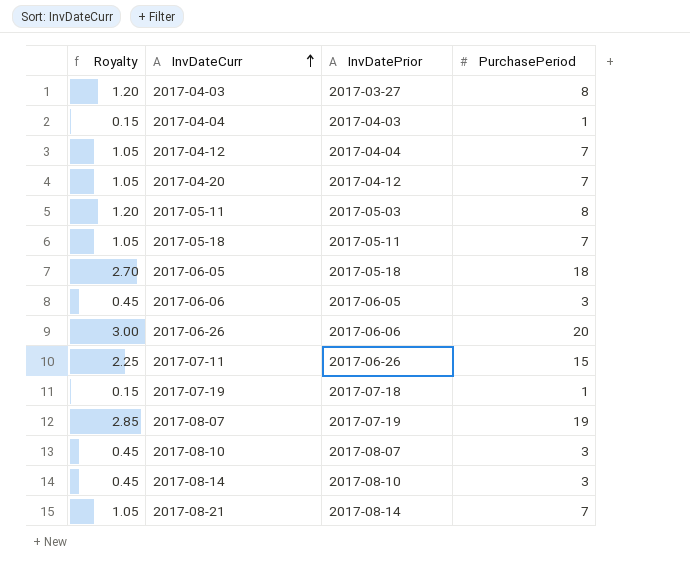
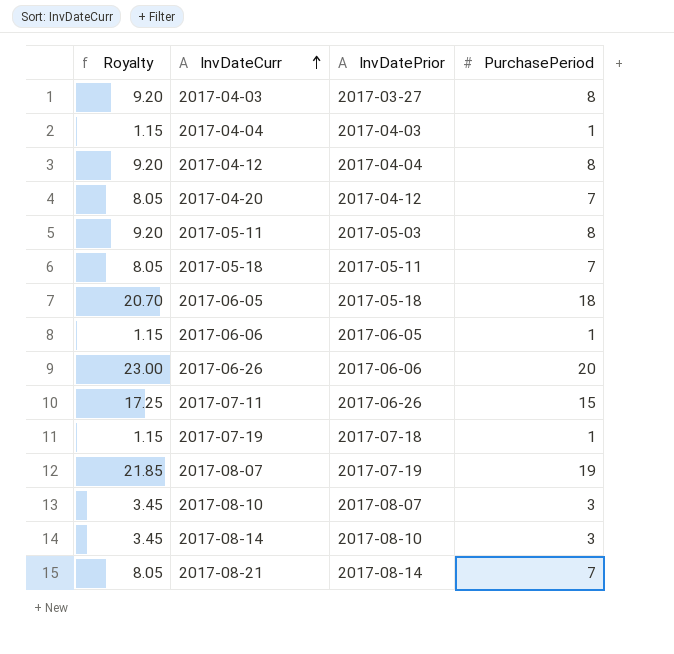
column Royalty | formula: [PurchasePeriod] * 0.15 -> [PurchasePeriod] * 1.15
2017-04-12 | PurchasePeriod: 7 -> 8
2017-06-06 | PurchasePeriod: 3 -> 1

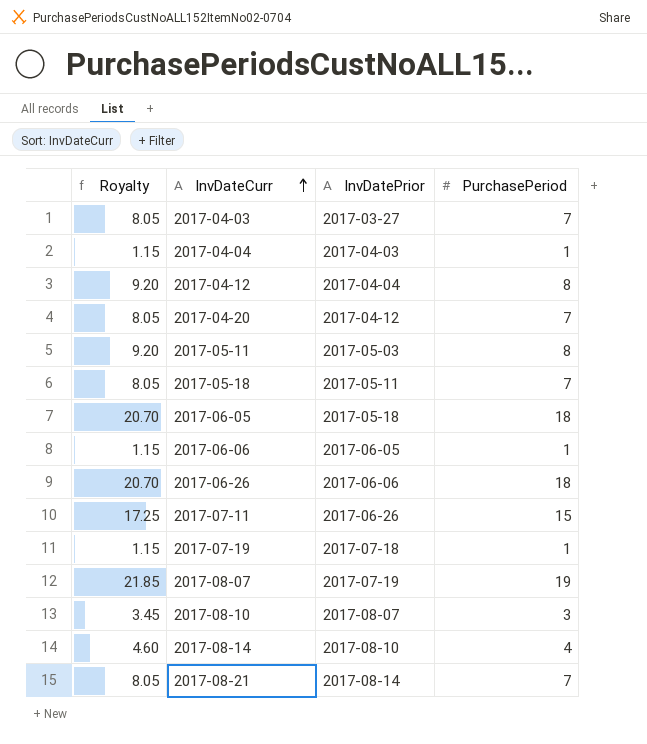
2017-04-03 | Royalty: 9.20 -> 8.05
2017-04-03 | PurchasePeriod: 8 -> 7
2017-06-26 | Royalty: 23.00 -> 20.70
2017-06-26 | PurchasePeriod: 20 -> 18
2017-08-14 | Royalty: 3.45 -> 4.60
2017-08-14 | PurchasePeriod: 3 -> 4

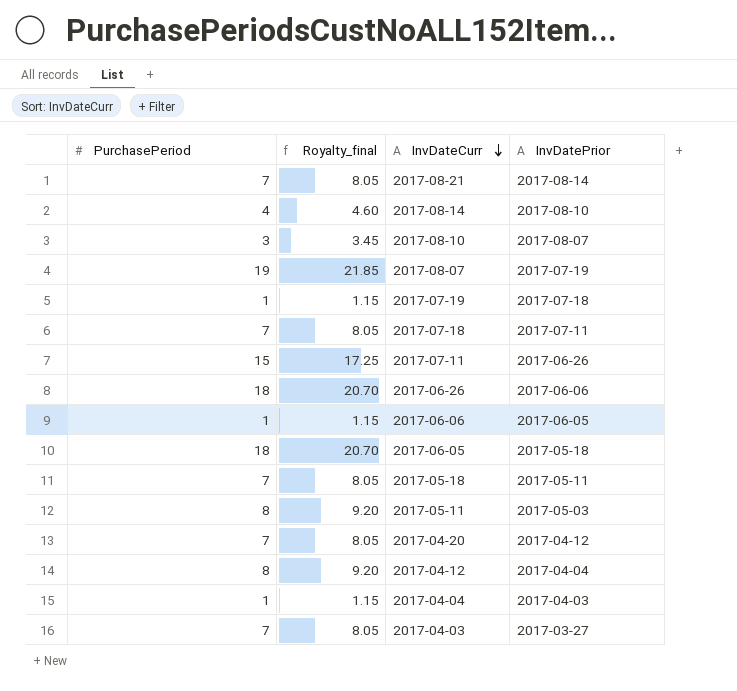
row order: InvDateCurr ascending -> InvDateCurr descending
column PurchasePeriod | position: 4 -> 1
column name: Royalty -> Royalty_final
row 2017-07-18: none -> 7 | 8.05 | 2017-07-11

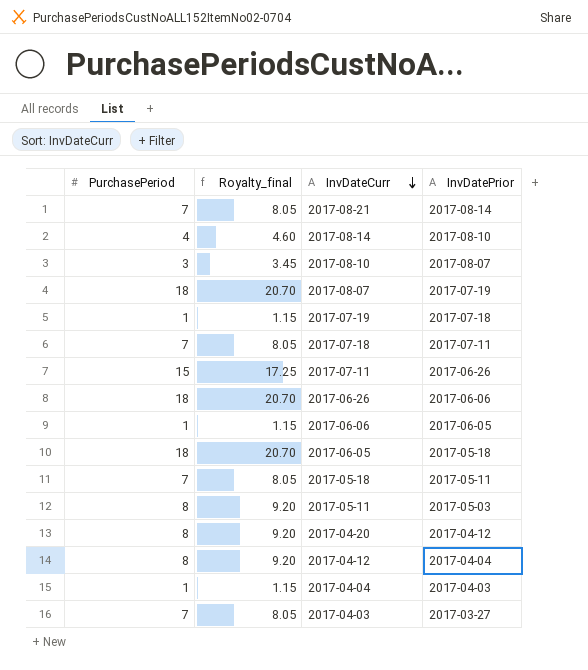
2017-08-07 | PurchasePeriod: 19 -> 18
2017-08-07 | Royalty_final: 21.85 -> 20.70
2017-04-20 | PurchasePeriod: 7 -> 8
2017-04-20 | Royalty_final: 8.05 -> 9.20

